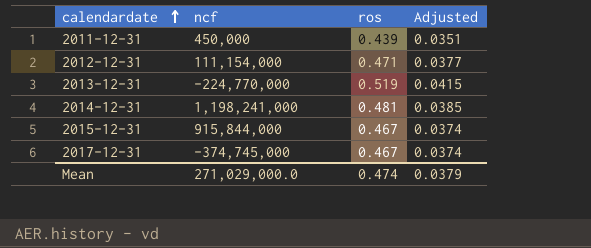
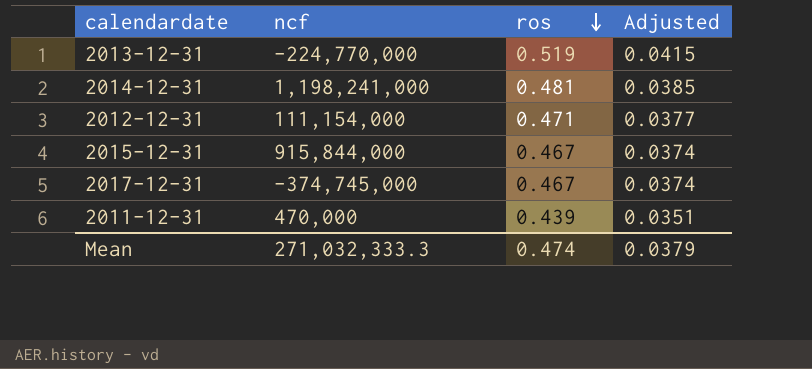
row order: calendardate ascending -> ros descending
2011-12-31 | ncf: 450,000 -> 470,000
Mean | ncf: 271,029,000.0 -> 271,032,333.3

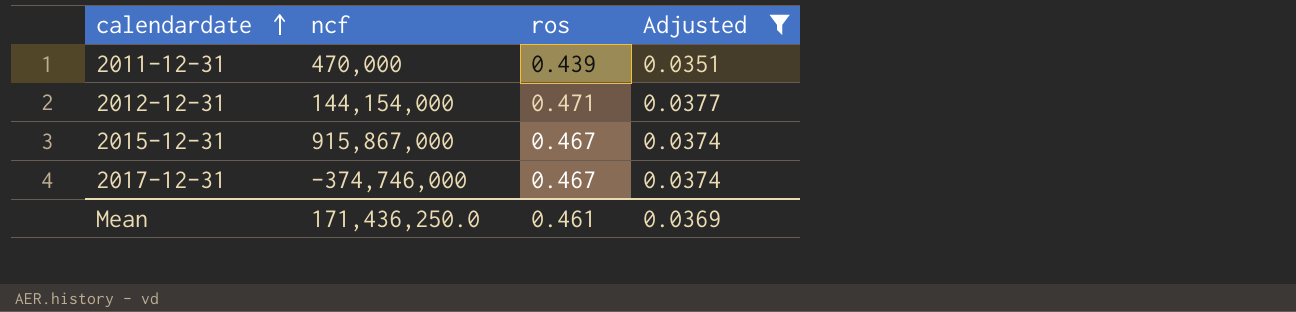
filter: none -> Adjusted <= 0.0377
row order: ros descending -> calendardate ascending
2012-12-31 | ncf: 111,154,000 -> 144,154,000
2015-12-31 | ncf: 915,844,000 -> 915,867,000
2017-12-31 | ncf: -374,745,000 -> -374,746,000
Mean | ncf: 271,032,333.3 -> 171,436,250.0
Mean | ros: 0.474 -> 0.461
Mean | Adjusted: 0.0379 -> 0.0369

